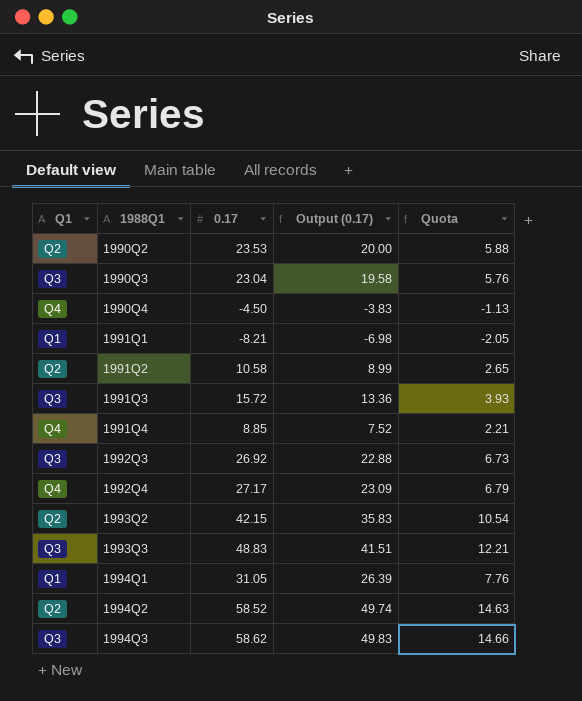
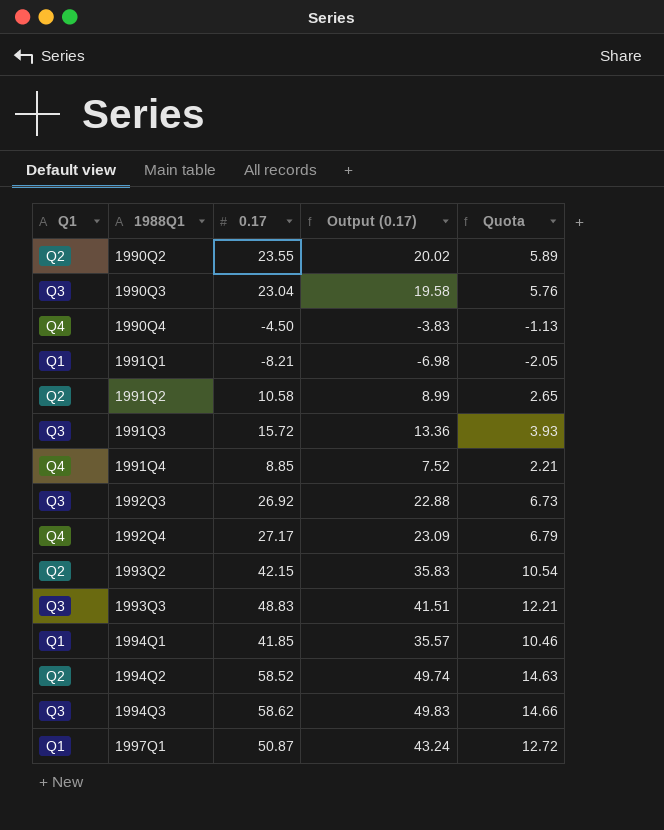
1990Q2 | 0.17: 23.53 -> 23.55
1990Q2 | Output (0.17): 20.00 -> 20.02
1990Q2 | Quota: 5.88 -> 5.89
1994Q1 | 0.17: 31.05 -> 41.85
1994Q1 | Output (0.17): 26.39 -> 35.57
1994Q1 | Quota: 7.76 -> 10.46
row 1997Q1: none -> Q1 | 50.87 | 43.24 | 12.72

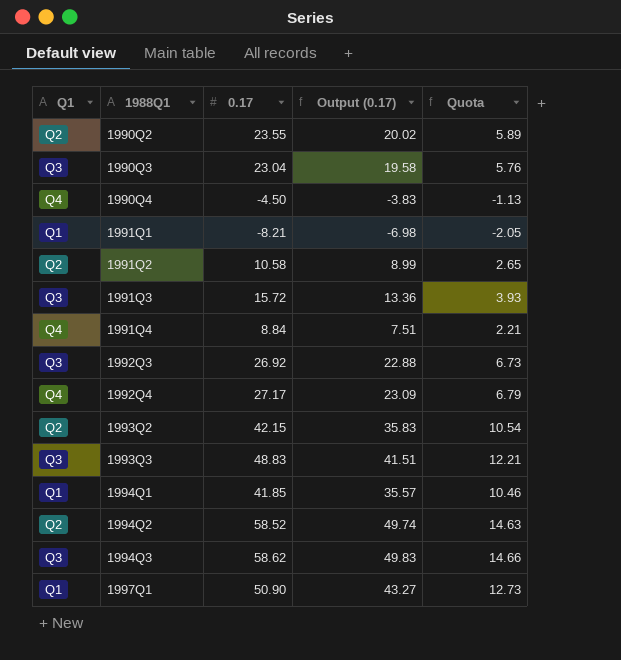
1991Q4 | 0.17: 8.85 -> 8.84
1991Q4 | Output (0.17): 7.52 -> 7.51
1997Q1 | 0.17: 50.87 -> 50.90
1997Q1 | Output (0.17): 43.24 -> 43.27
1997Q1 | Quota: 12.72 -> 12.73

